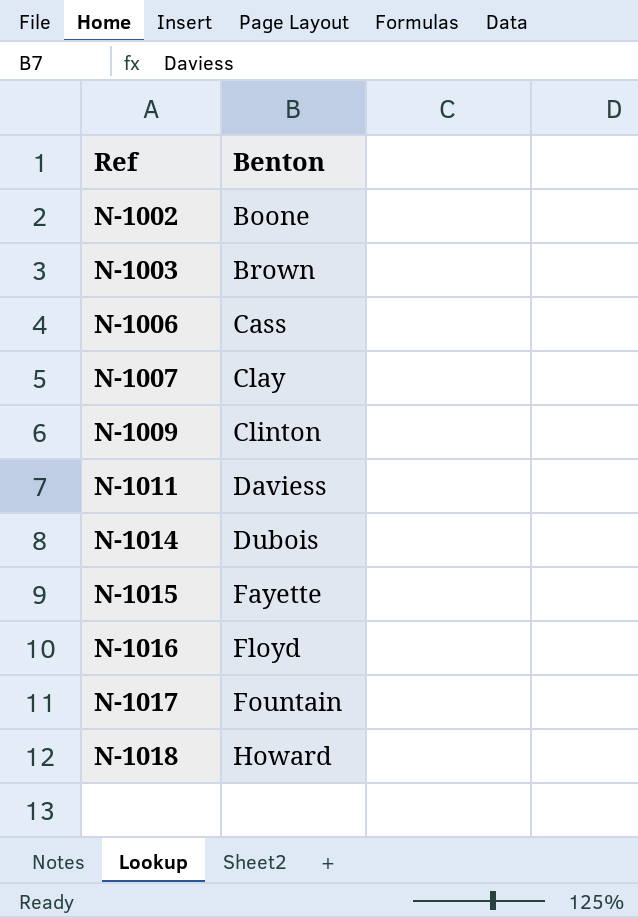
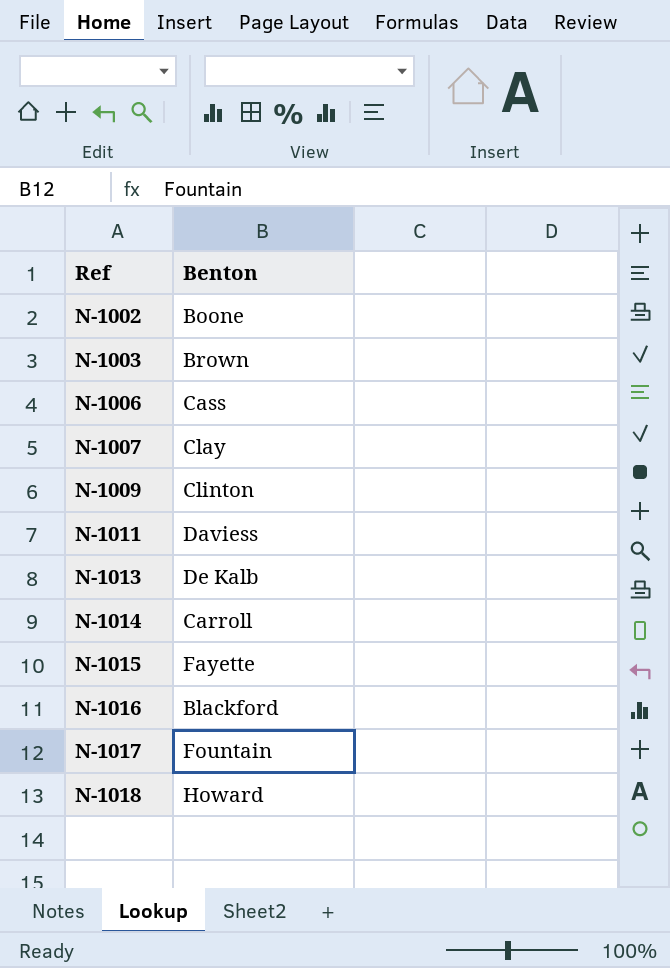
row N-1013: none -> De Kalb
N-1014 | Benton: Dubois -> Carroll
N-1016 | Benton: Floyd -> Blackford

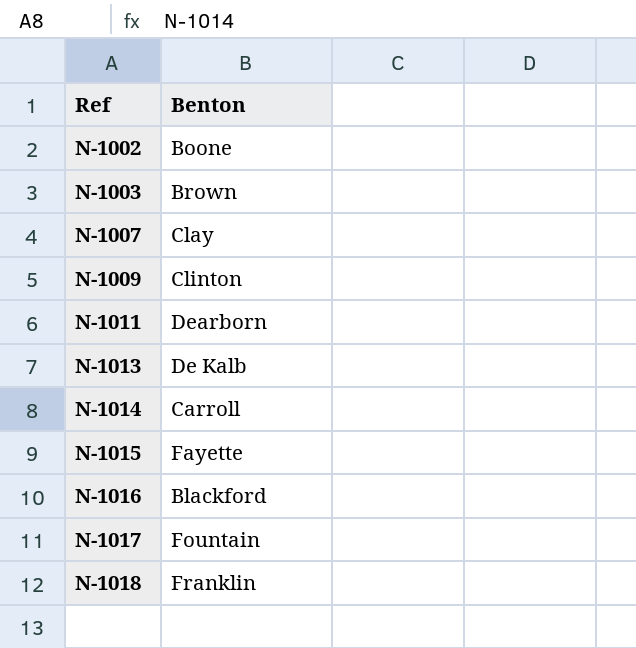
row N-1006: Cass -> none
N-1011 | Benton: Daviess -> Dearborn
N-1018 | Benton: Howard -> Franklin

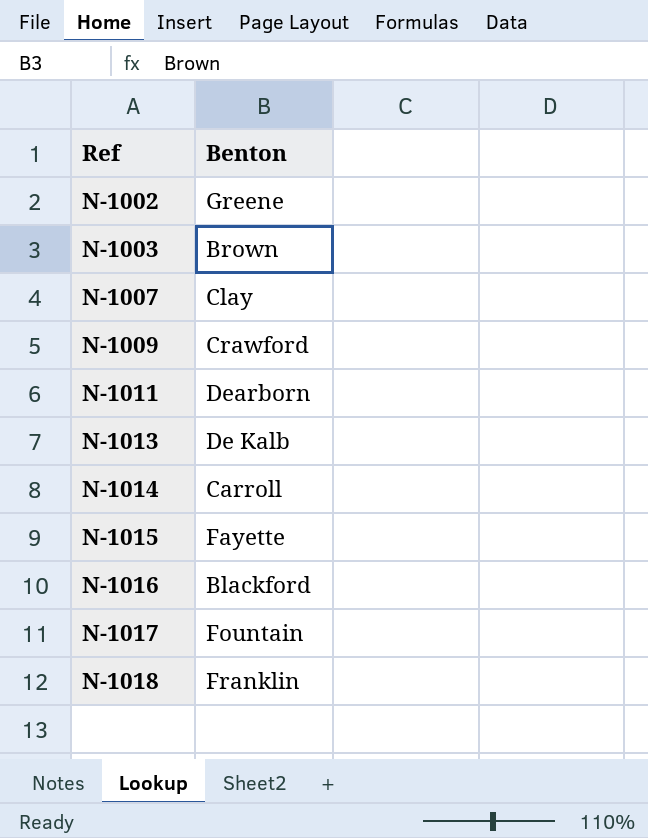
N-1002 | Benton: Boone -> Greene
N-1009 | Benton: Clinton -> Crawford

